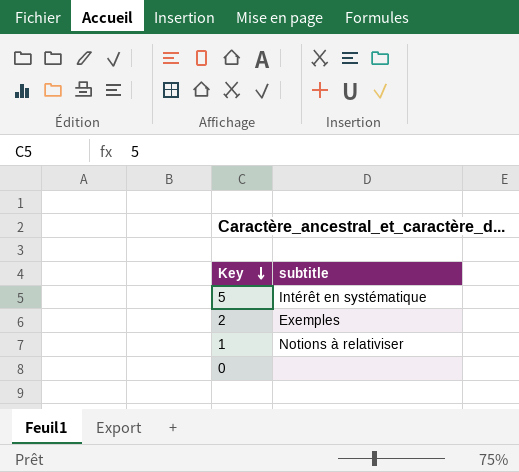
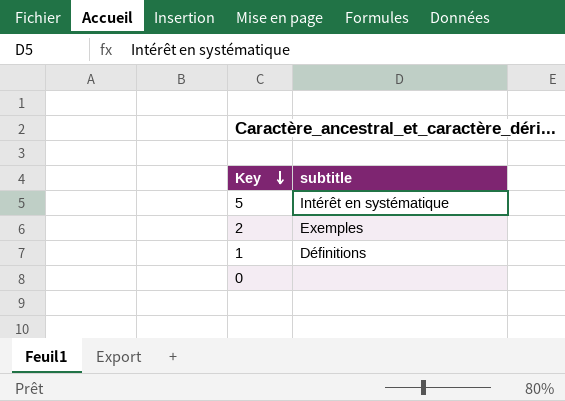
1 | subtitle: Notions à relativiser -> Définitions

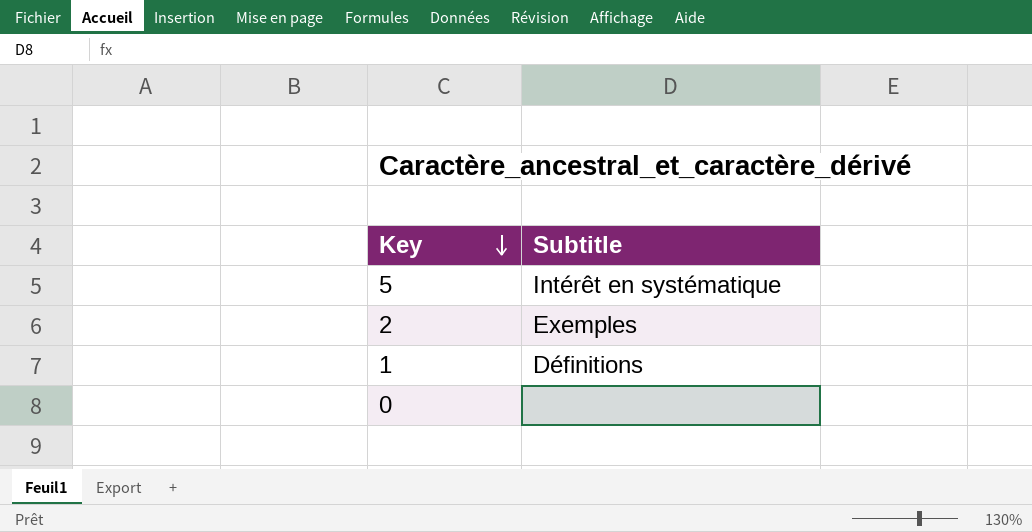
column name: subtitle -> Subtitle

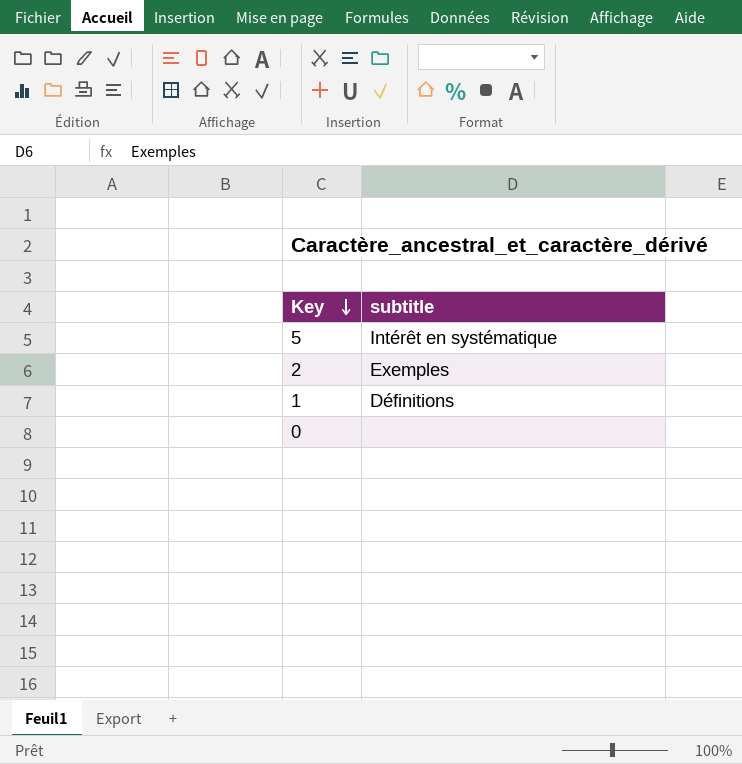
column name: Subtitle -> subtitle

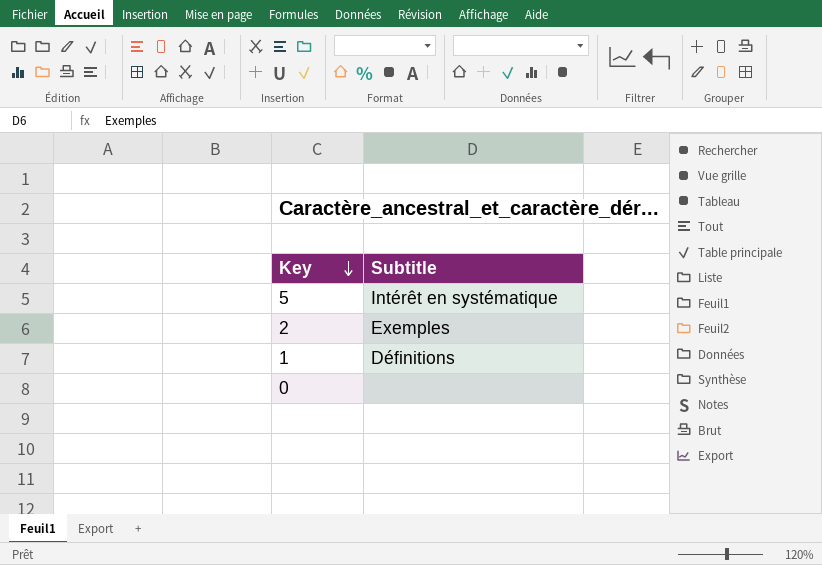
column name: subtitle -> Subtitle

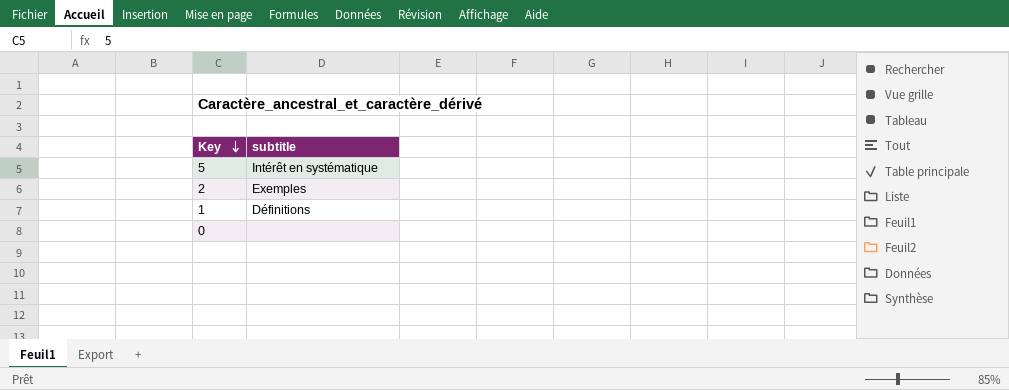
column name: Subtitle -> subtitle

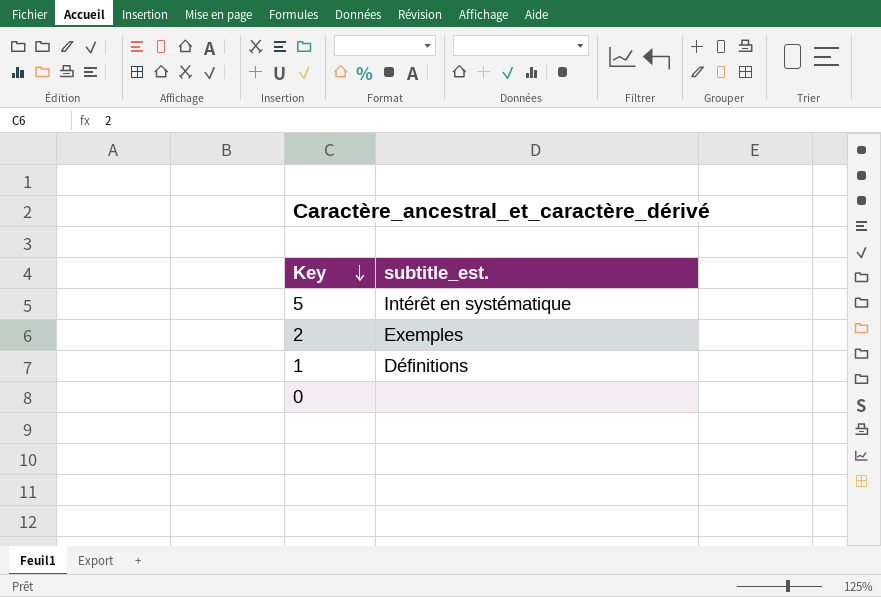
column name: subtitle -> subtitle_est.

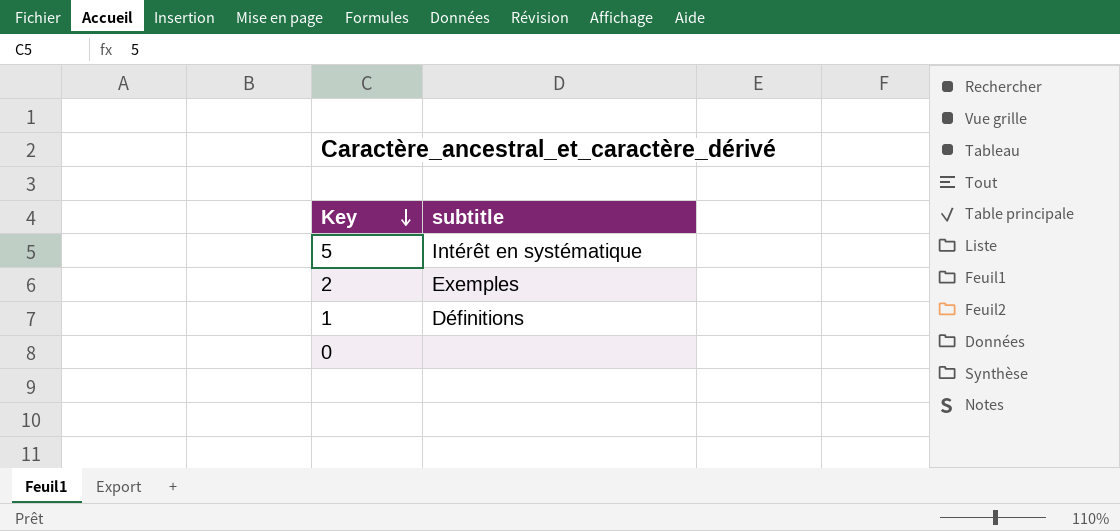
column name: subtitle_est. -> subtitle

